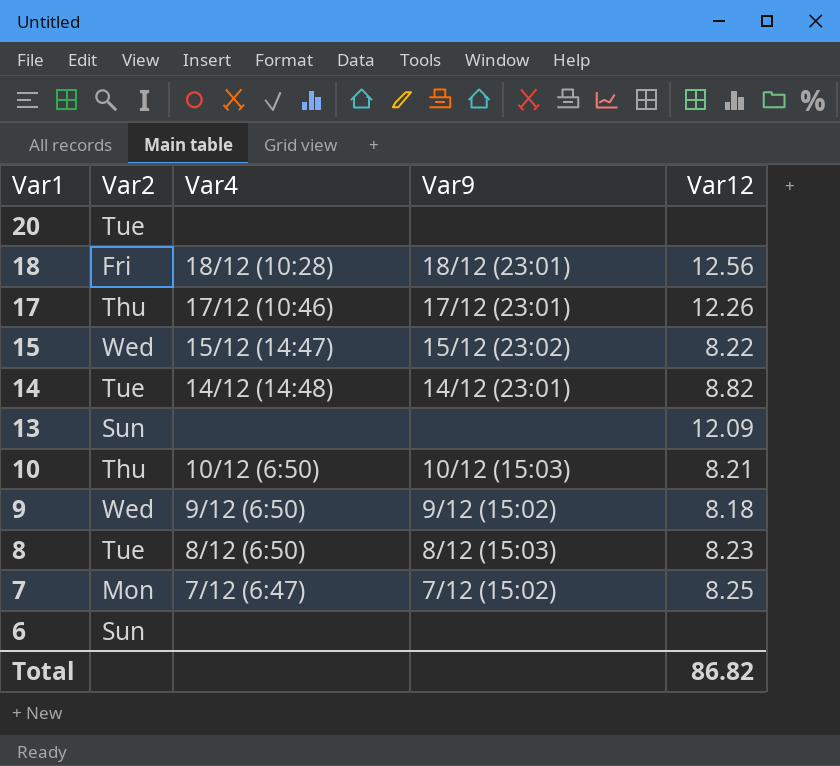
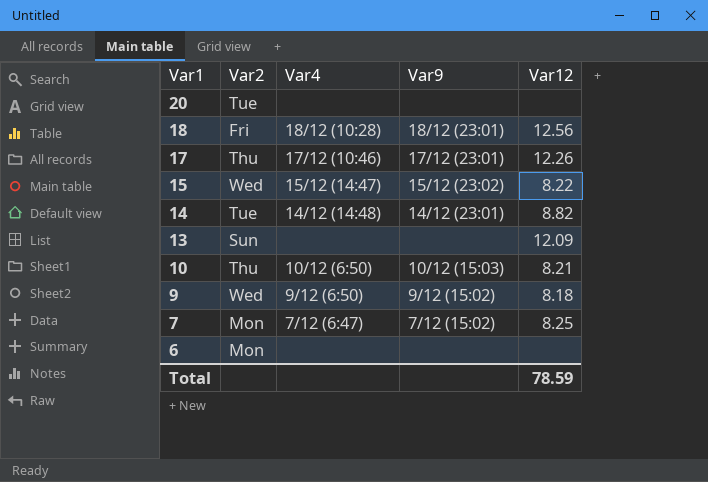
row 8: Tue | 8/12 (6:50) | 8/12 (15:03) | 8.23 -> none
6 | Var2: Sun -> Mon
Total | Var12: 86.82 -> 78.59

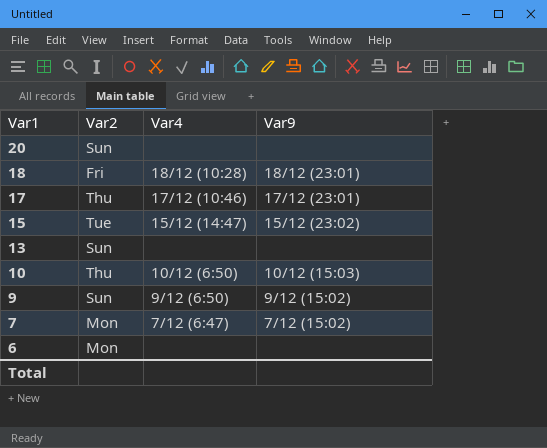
column Var12 | position: 5 -> none
row 14: Tue | 14/12 (14:48) | 14/12 (23:01) | 8.82 -> none
20 | Var2: Tue -> Sun
15 | Var2: Wed -> Tue
9 | Var2: Wed -> Sun

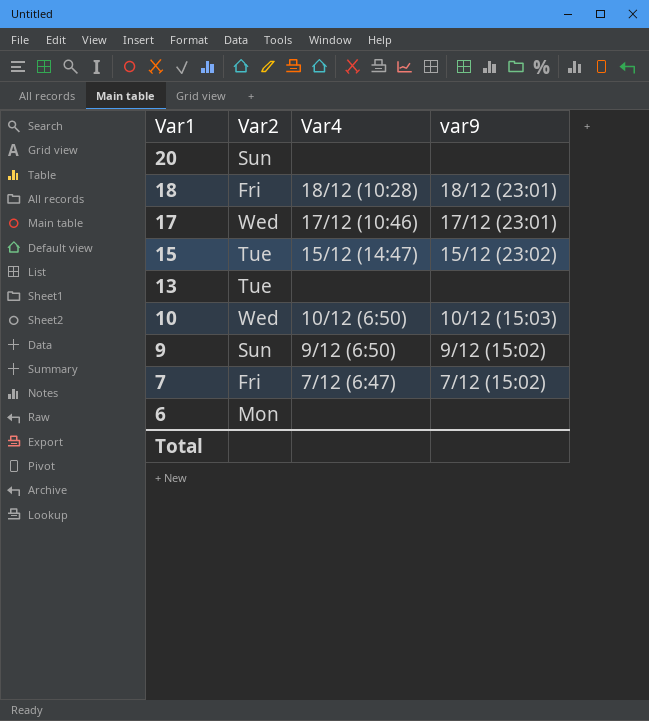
column name: Var9 -> var9
17 | Var2: Thu -> Wed
13 | Var2: Sun -> Tue
10 | Var2: Thu -> Wed
7 | Var2: Mon -> Fri

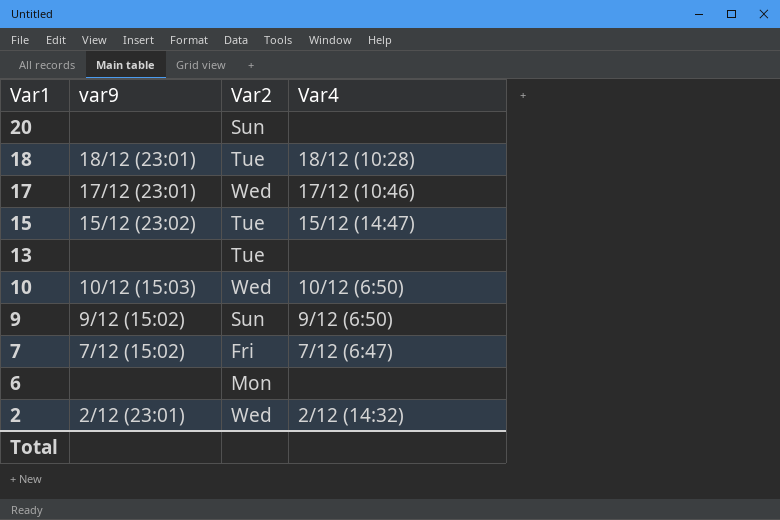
column var9 | position: 4 -> 2
18 | Var2: Fri -> Tue
row 2: none -> 2/12 (23:01) | Wed | 2/12 (14:32)

